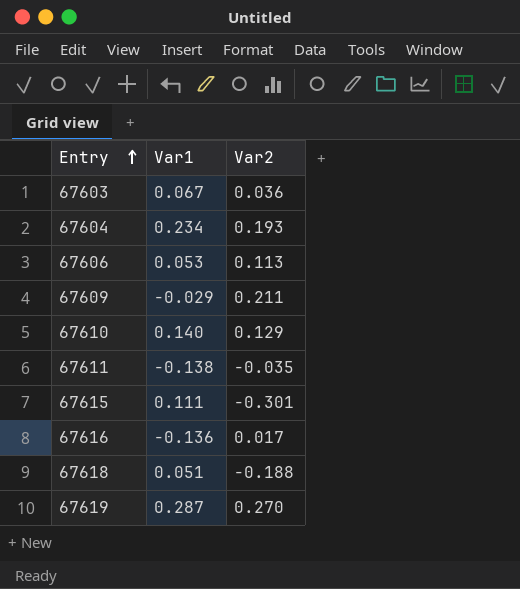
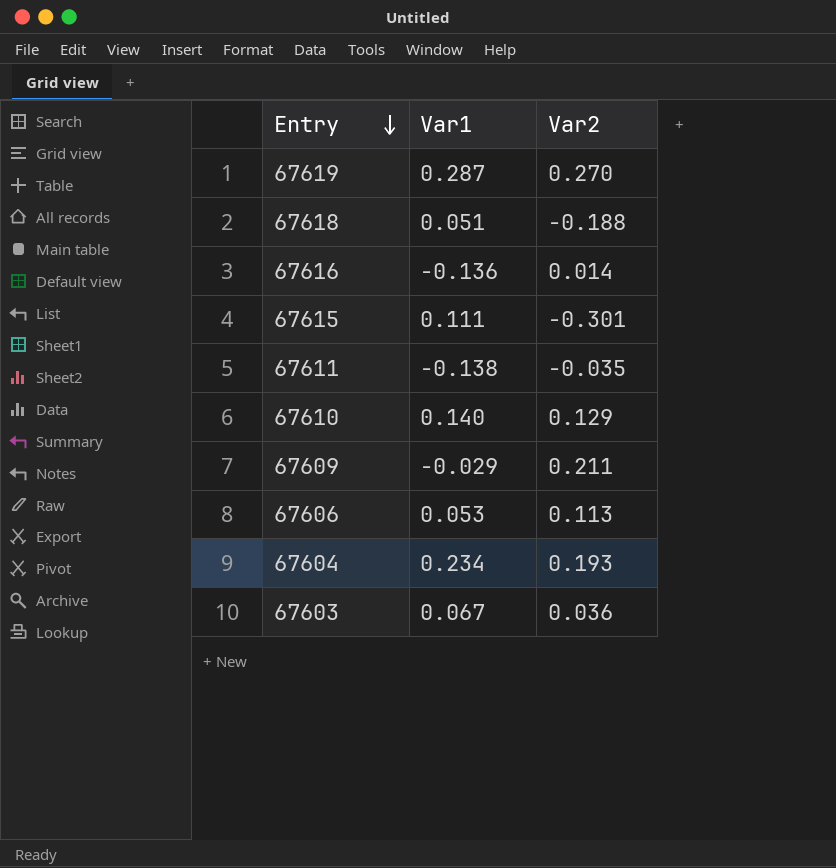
row order: Entry ascending -> Entry descending
67616 | Var2: 0.017 -> 0.014

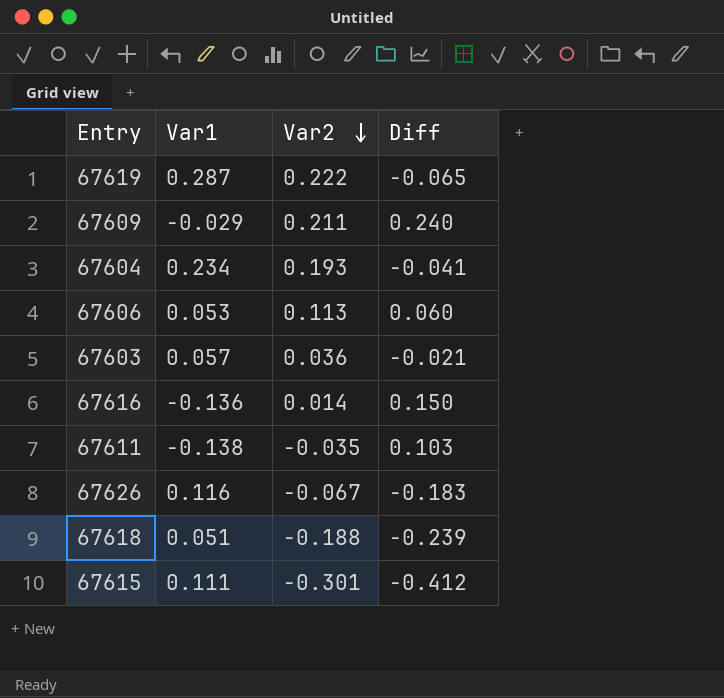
row order: Entry descending -> Var2 descending
column Diff | formula: none -> [Var2] - [Var1]
row 67610: 0.140 | 0.129 -> none
67619 | Var2: 0.270 -> 0.222
67603 | Var1: 0.067 -> 0.057
row 67626: none -> 0.116 | -0.067 | -0.183

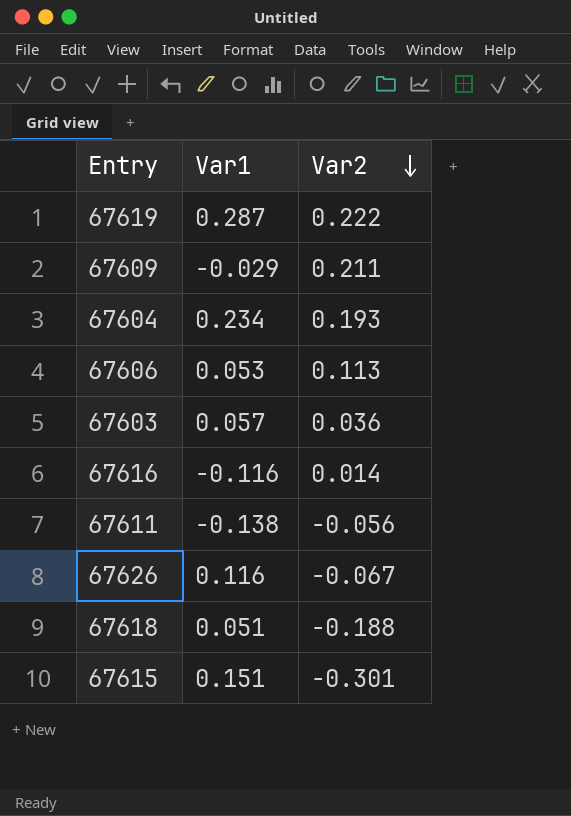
column Diff | formula: [Var2] - [Var1] -> none
67616 | Var1: -0.136 -> -0.116
67611 | Var2: -0.035 -> -0.056
67615 | Var1: 0.111 -> 0.151

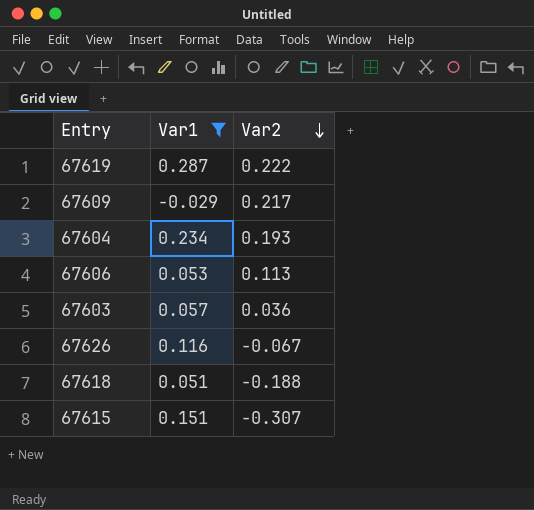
filter: none -> Var1 >= -0.029
67609 | Var2: 0.211 -> 0.217
67615 | Var2: -0.301 -> -0.307

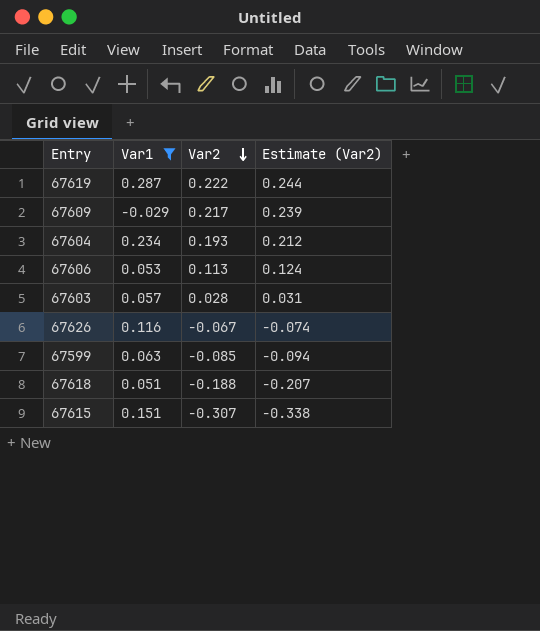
column Estimate (Var2) | formula: none -> [Var2] * 1.1
67603 | Var2: 0.036 -> 0.028
row 67599: none -> 0.063 | -0.085 | -0.094

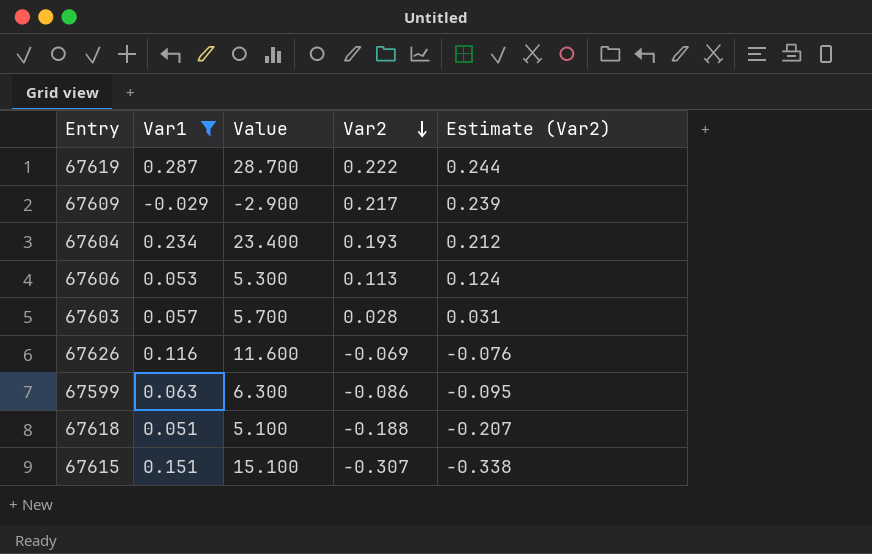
column Value | formula: none -> [Var1] * 100
67626 | Var2: -0.067 -> -0.069
67626 | Estimate (Var2): -0.074 -> -0.076
67599 | Var2: -0.085 -> -0.086
67599 | Estimate (Var2): -0.094 -> -0.095

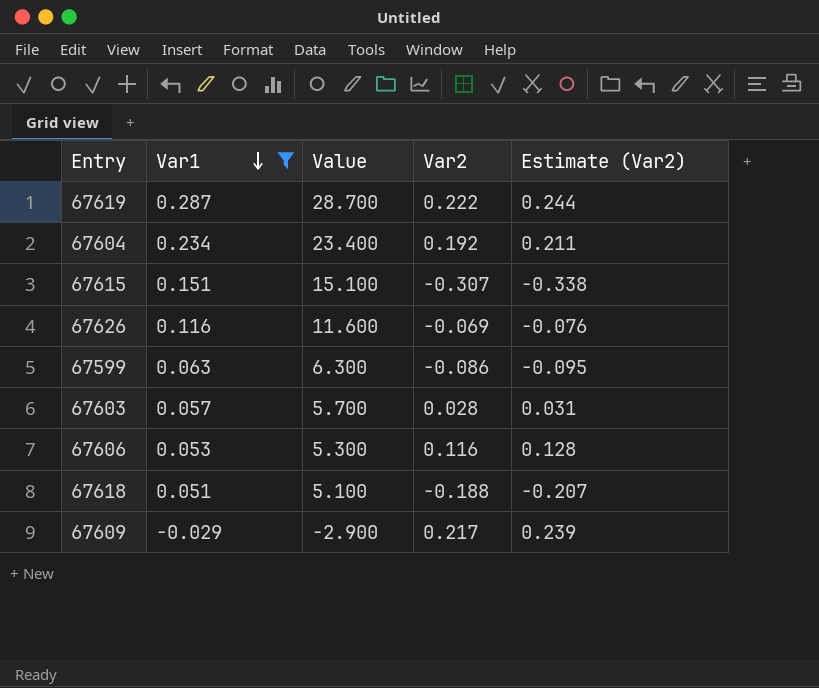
row order: Var2 descending -> Var1 descending
67604 | Var2: 0.193 -> 0.192
67604 | Estimate (Var2): 0.212 -> 0.211
67606 | Var2: 0.113 -> 0.116
67606 | Estimate (Var2): 0.124 -> 0.128

